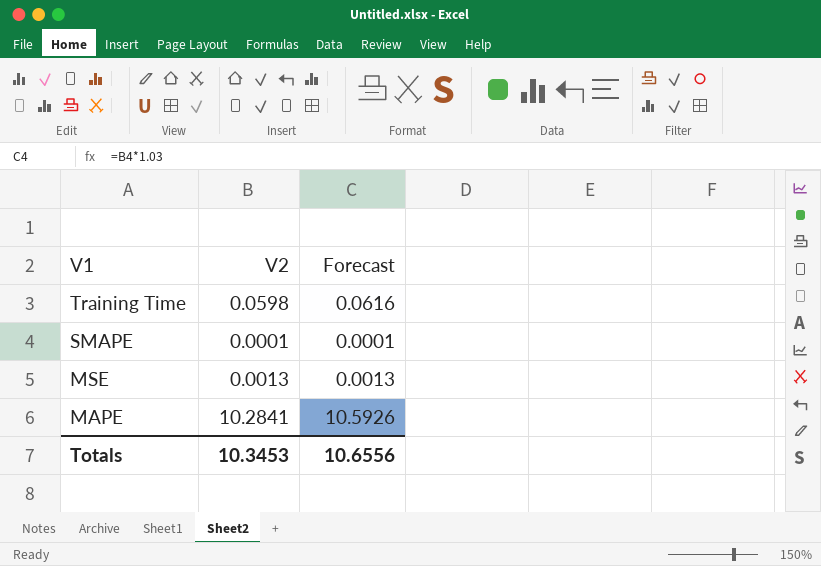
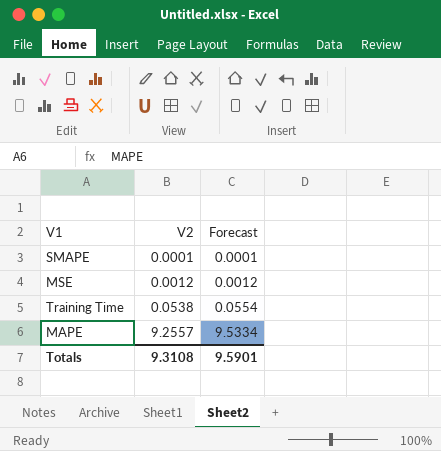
row order: V1 descending -> V2 ascending
MSE | V2: 0.0013 -> 0.0012
MSE | Forecast: 0.0013 -> 0.0012
Training Time | V2: 0.0598 -> 0.0538
Training Time | Forecast: 0.0616 -> 0.0554
MAPE | V2: 10.2841 -> 9.2557
MAPE | Forecast: 10.5926 -> 9.5334
Totals | V2: 10.3453 -> 9.3108
Totals | Forecast: 10.6556 -> 9.5901

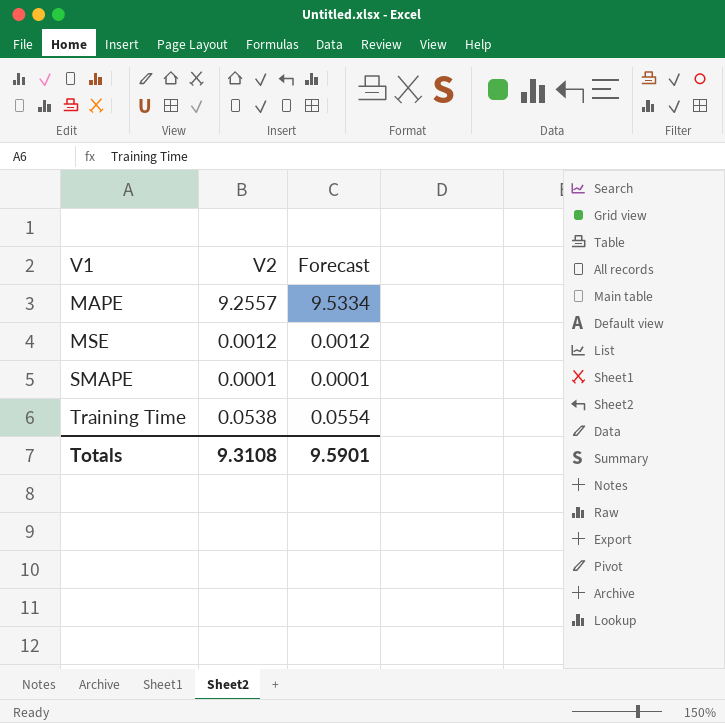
row order: V2 ascending -> V1 ascending

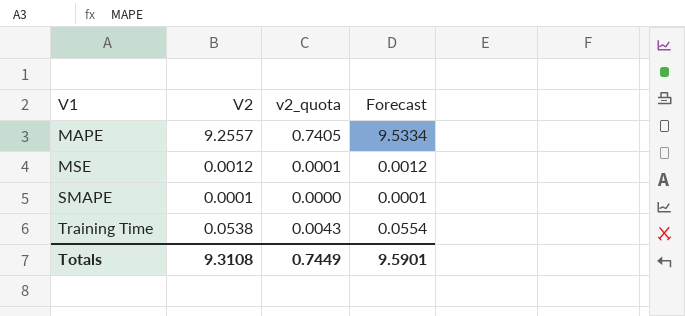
column v2_quota | formula: none -> [V2] * 0.08

